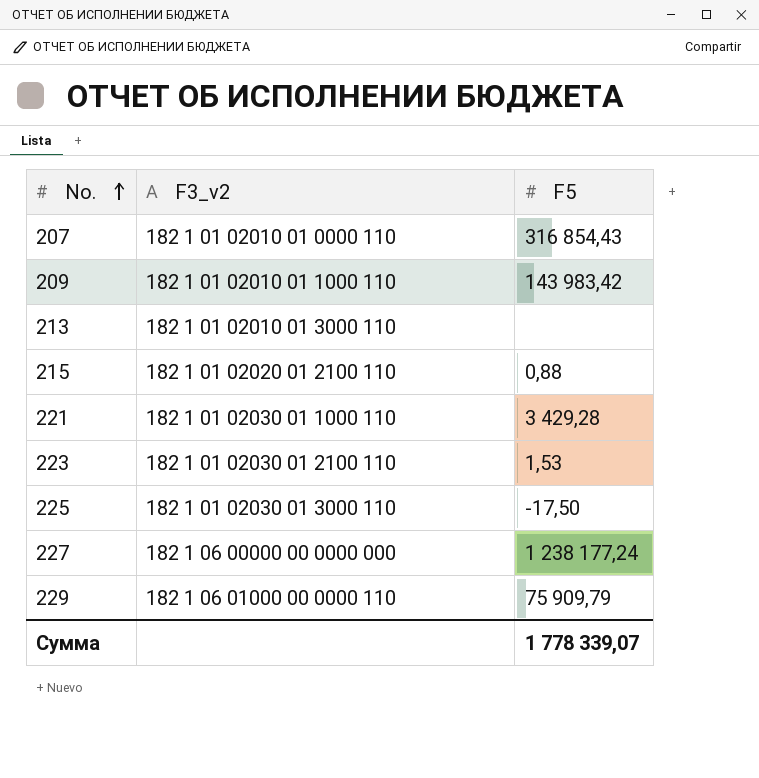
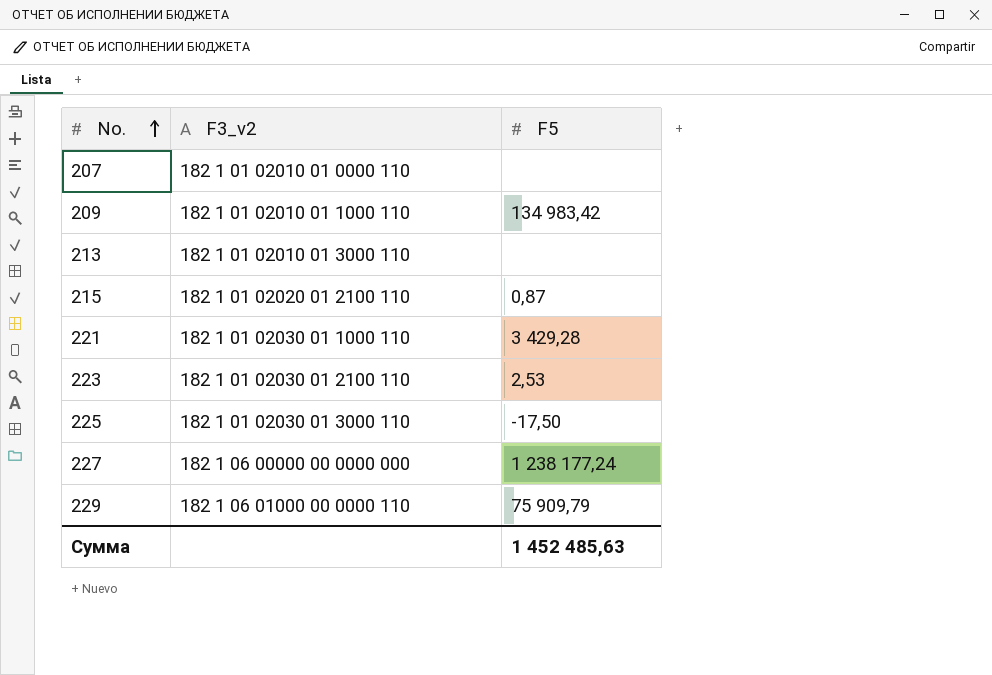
207 | F5: 316 854,43 -> none
209 | F5: 143 983,42 -> 134 983,42
215 | F5: 0,88 -> 0,87
223 | F5: 1,53 -> 2,53
Сумма | F5: 1 778 339,07 -> 1 452 485,63

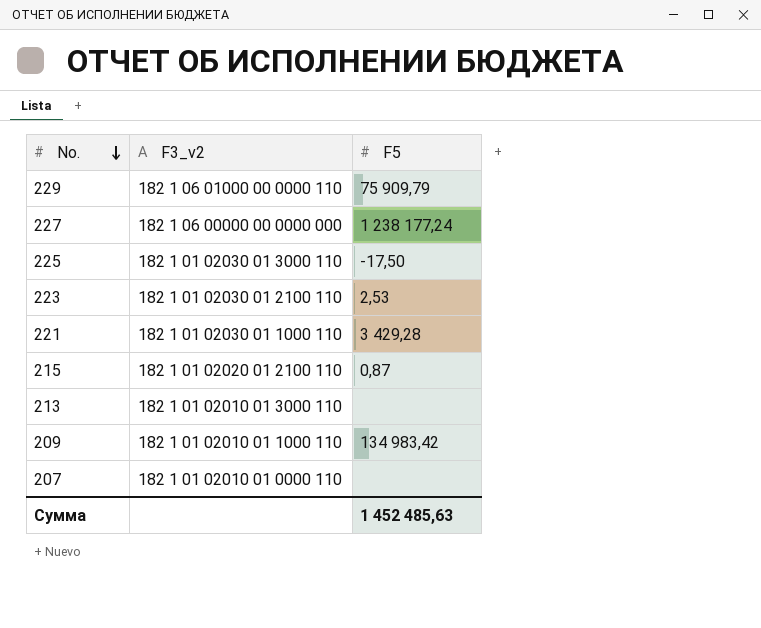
row order: No. ascending -> No. descending

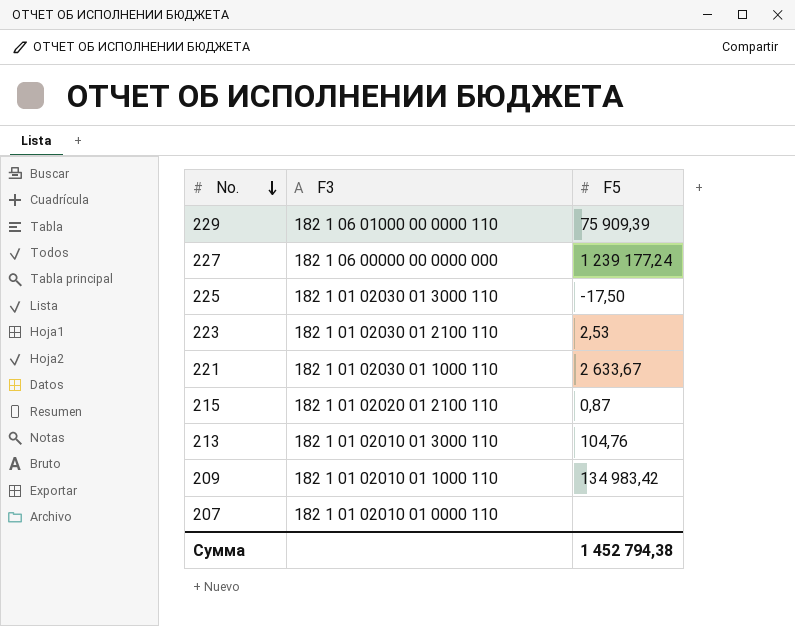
column name: F3_v2 -> F3
229 | F5: 75 909,79 -> 75 909,39
227 | F5: 1 238 177,24 -> 1 239 177,24
221 | F5: 3 429,28 -> 2 633,67
213 | F5: none -> 104,76
Сумма | F5: 1 452 485,63 -> 1 452 794,38

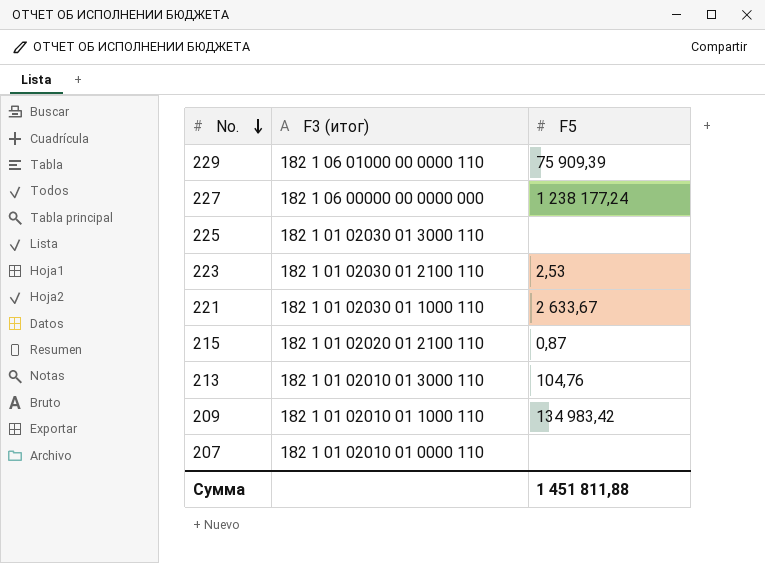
column name: F3 -> F3 (итог)
227 | F5: 1 239 177,24 -> 1 238 177,24
225 | F5: -17,50 -> none
Сумма | F5: 1 452 794,38 -> 1 451 811,88

